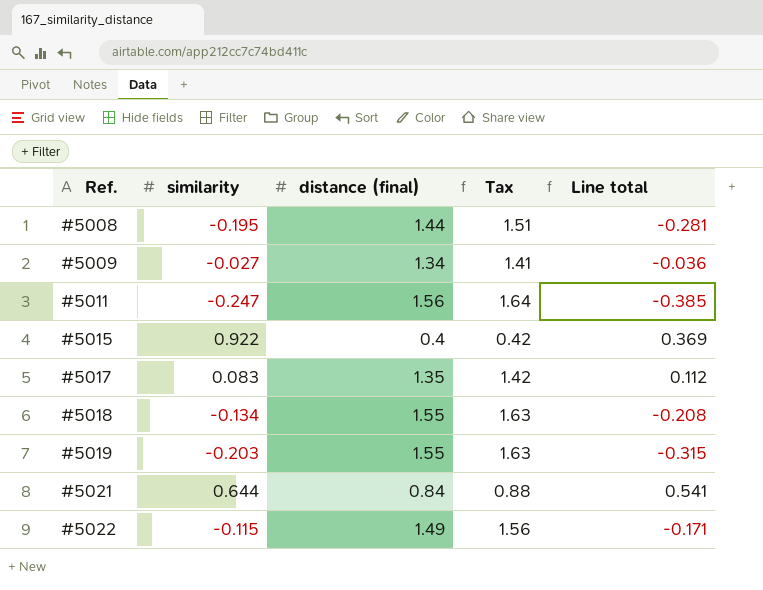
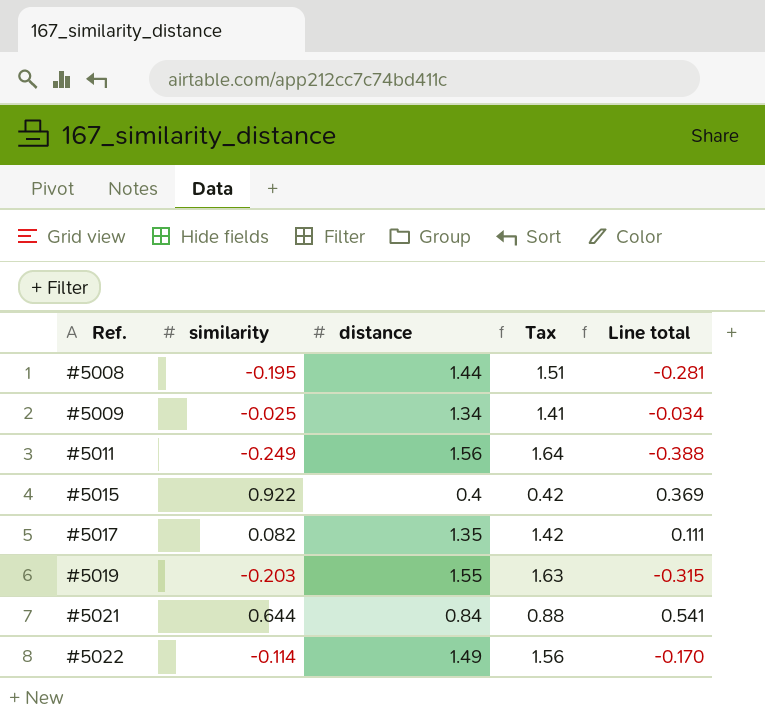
column name: distance (final) -> distance
row #5018: -0.134 | 1.55 | 1.63 | -0.208 -> none
#5009 | similarity: -0.027 -> -0.025
#5009 | Line total: -0.036 -> -0.034
#5011 | similarity: -0.247 -> -0.249
#5011 | Line total: -0.385 -> -0.388
#5017 | similarity: 0.083 -> 0.082
#5017 | Line total: 0.112 -> 0.111
#5022 | similarity: -0.115 -> -0.114
#5022 | Line total: -0.171 -> -0.170

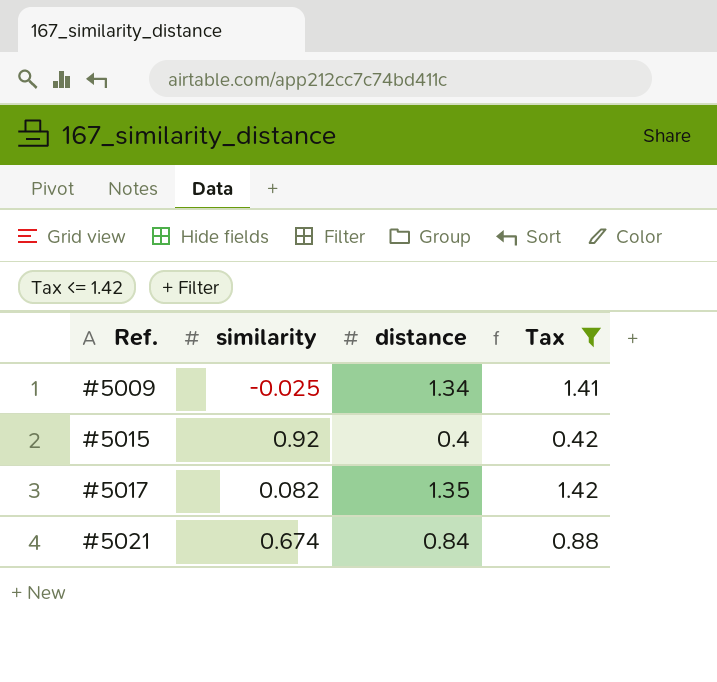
filter: none -> Tax <= 1.42
column Line total | formula: [similarity] * [distance] -> none
#5015 | similarity: 0.922 -> 0.92
#5021 | similarity: 0.644 -> 0.674

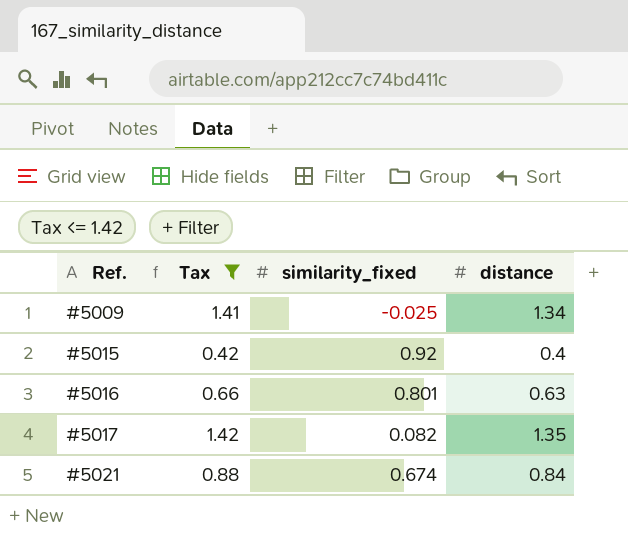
column Tax | position: 4 -> 2
column name: similarity -> similarity_fixed
row #5016: none -> 0.66 | 0.801 | 0.63

